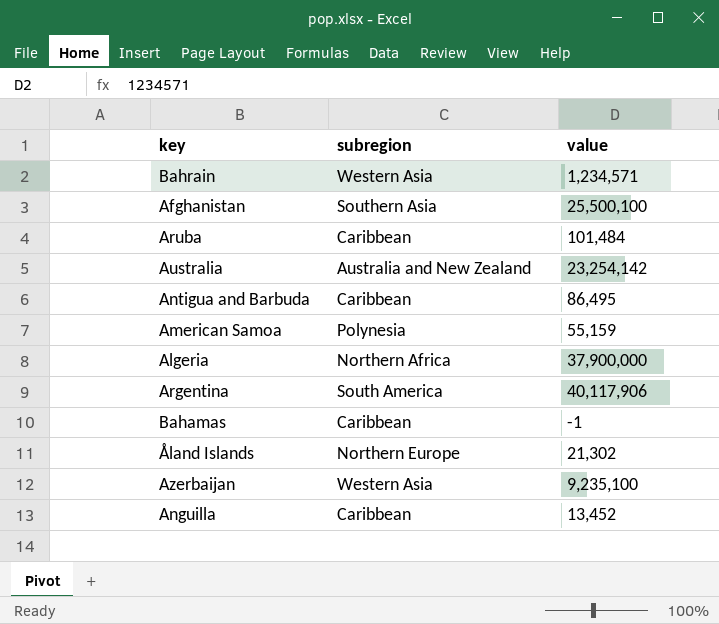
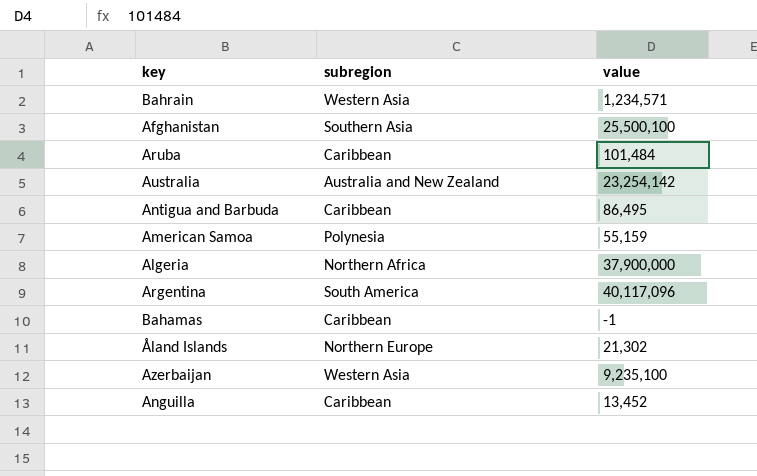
Argentina | value: 40,117,906 -> 40,117,096

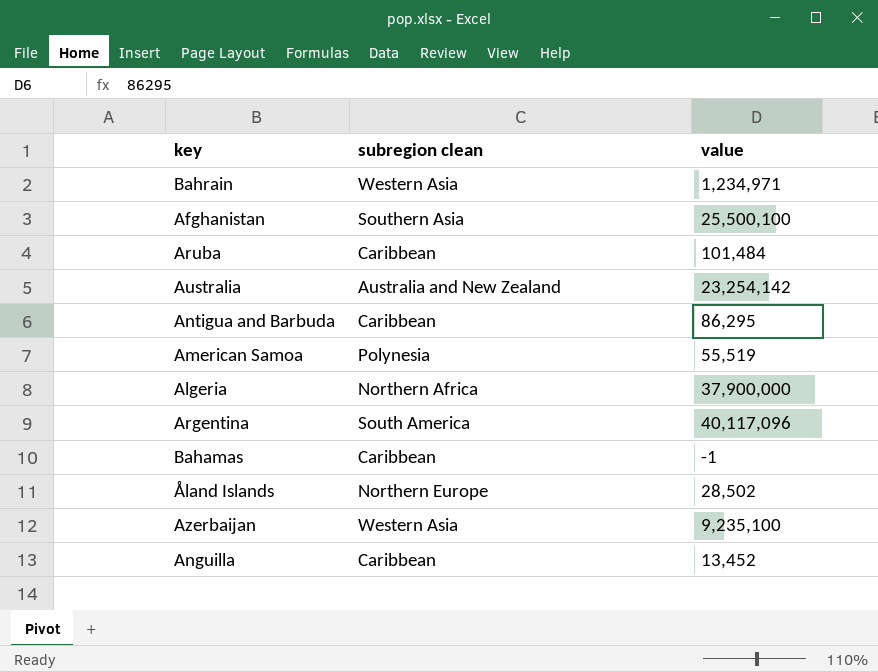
column name: subregion -> subregion clean
Bahrain | value: 1,234,571 -> 1,234,971
Antigua and Barbuda | value: 86,495 -> 86,295
American Samoa | value: 55,159 -> 55,519
Åland Islands | value: 21,302 -> 28,502

